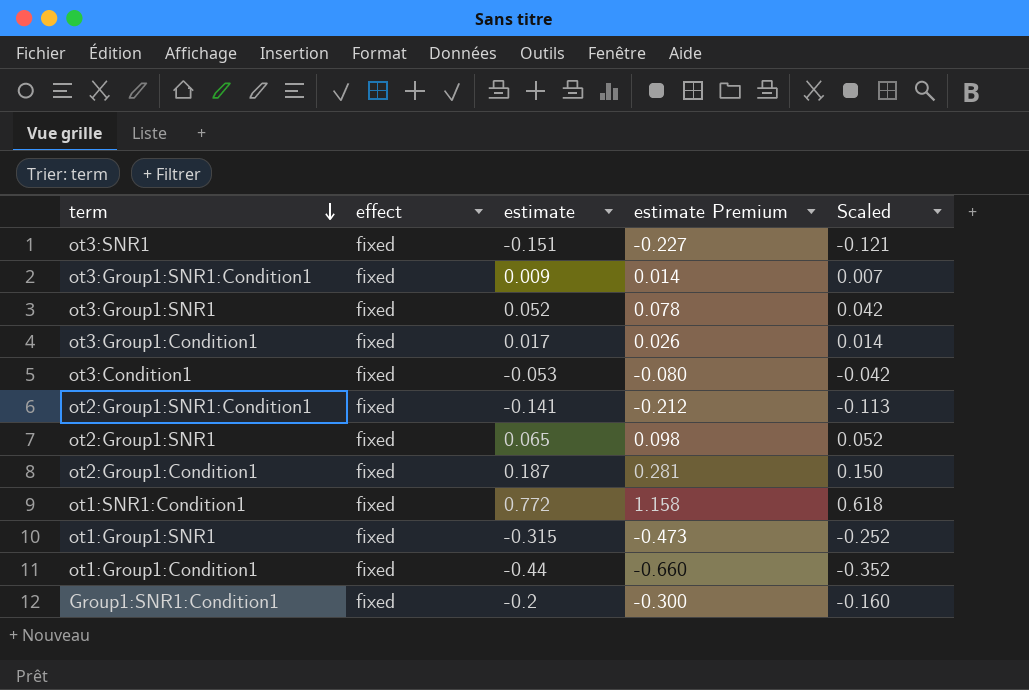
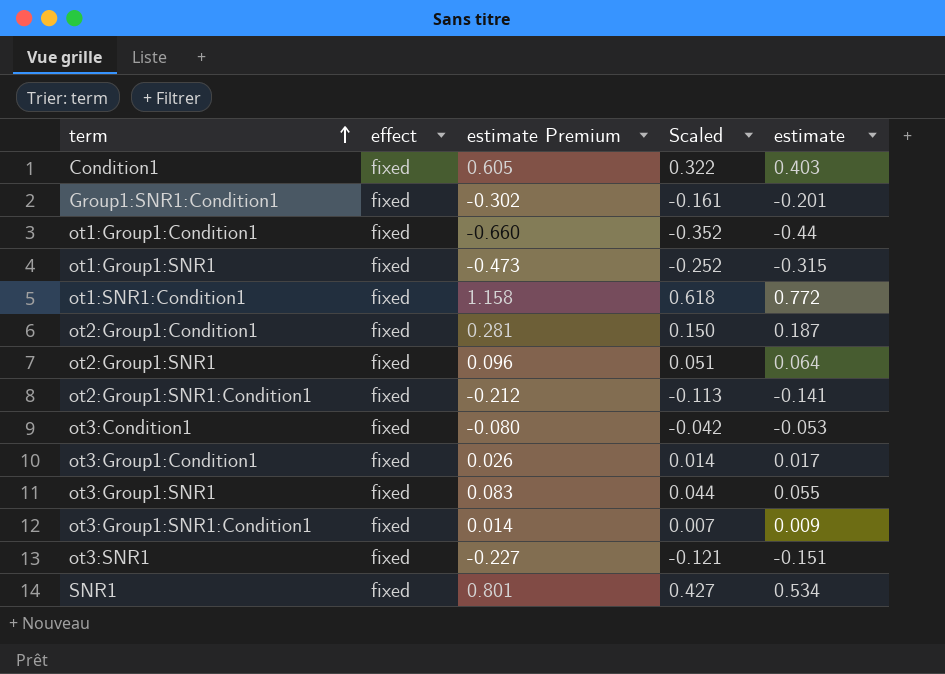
row order: term descending -> term ascending
column estimate | position: 3 -> 5
row Condition1: none -> fixed | 0.605 | 0.322 | 0.403
Group1:SNR1:Condition1 | estimate Premium: -0.300 -> -0.302
Group1:SNR1:Condition1 | Scaled: -0.160 -> -0.161
Group1:SNR1:Condition1 | estimate: -0.2 -> -0.201
ot2:Group1:SNR1 | estimate Premium: 0.098 -> 0.096
ot2:Group1:SNR1 | Scaled: 0.052 -> 0.051
ot2:Group1:SNR1 | estimate: 0.065 -> 0.064
ot3:Group1:SNR1 | estimate Premium: 0.078 -> 0.083
ot3:Group1:SNR1 | Scaled: 0.042 -> 0.044
ot3:Group1:SNR1 | estimate: 0.052 -> 0.055
row SNR1: none -> fixed | 0.801 | 0.427 | 0.534

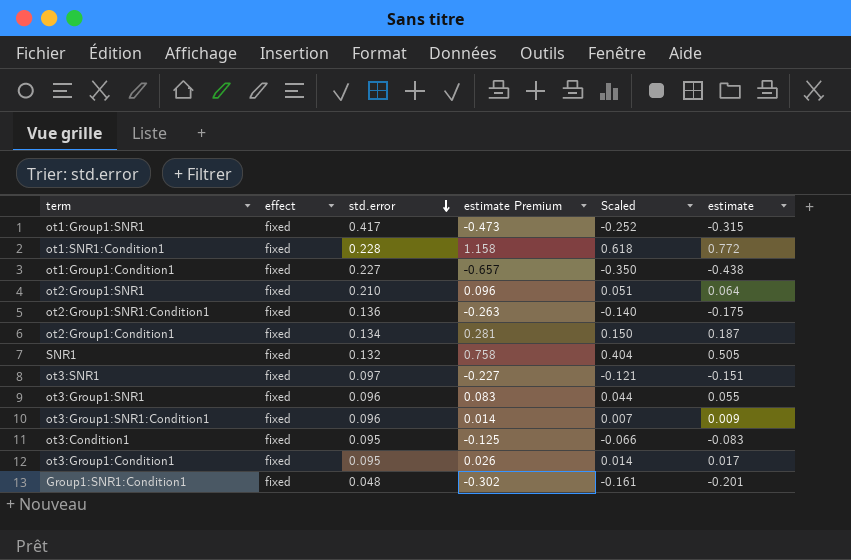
row order: term ascending -> std.error descending
column std.error | position: none -> 3
row Condition1: fixed | 0.605 | 0.322 | 0.403 -> none
ot1:Group1:Condition1 | estimate Premium: -0.660 -> -0.657
ot1:Group1:Condition1 | Scaled: -0.352 -> -0.350
ot1:Group1:Condition1 | estimate: -0.44 -> -0.438
ot2:Group1:SNR1:Condition1 | estimate Premium: -0.212 -> -0.263
ot2:Group1:SNR1:Condition1 | Scaled: -0.113 -> -0.140
ot2:Group1:SNR1:Condition1 | estimate: -0.141 -> -0.175
SNR1 | estimate Premium: 0.801 -> 0.758
SNR1 | Scaled: 0.427 -> 0.404
SNR1 | estimate: 0.534 -> 0.505
ot3:Condition1 | estimate Premium: -0.080 -> -0.125
ot3:Condition1 | Scaled: -0.042 -> -0.066
ot3:Condition1 | estimate: -0.053 -> -0.083

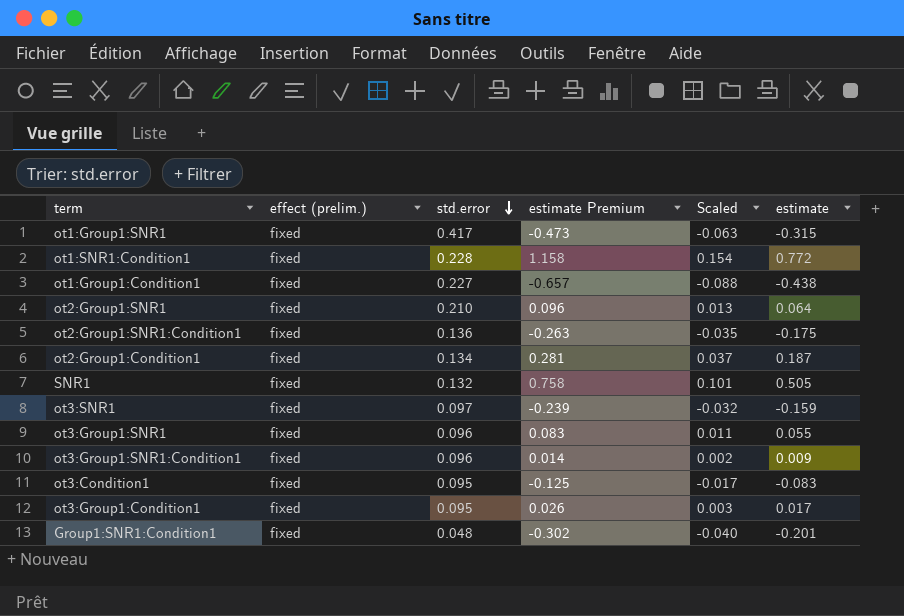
column name: effect -> effect (prelim.)
column Scaled | formula: [estimate] * 0.8 -> [estimate] * 0.2
ot3:SNR1 | estimate Premium: -0.227 -> -0.239
ot3:SNR1 | estimate: -0.151 -> -0.159

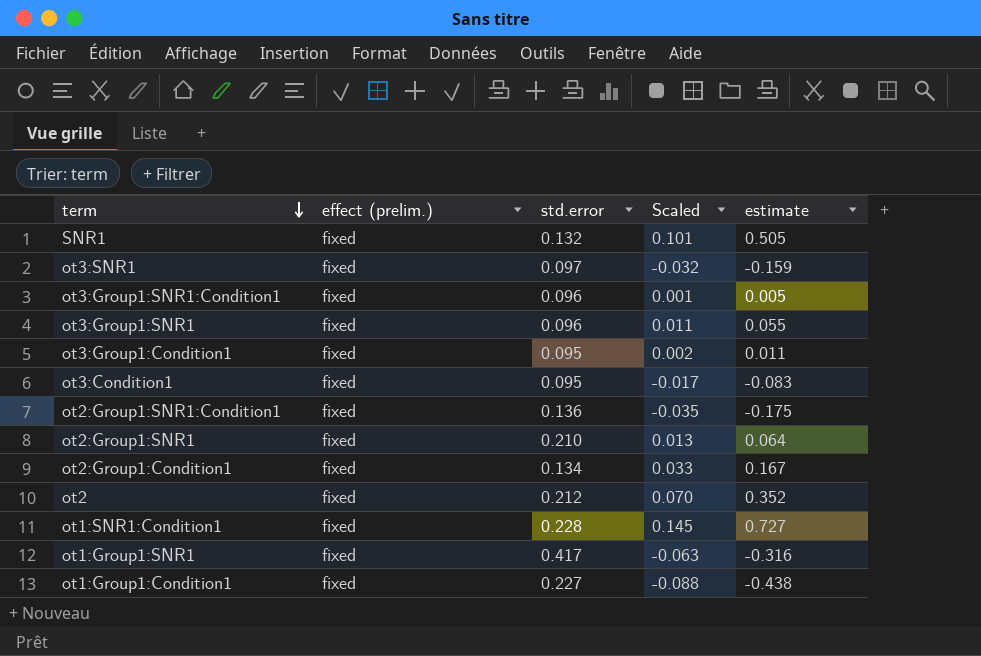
row order: std.error descending -> term descending
column estimate Premium | formula: [estimate] * 1.5 -> none
row Group1:SNR1:Condition1: fixed | 0.048 | -0.302 | -0.040 | -0.201 -> none
ot3:Group1:SNR1:Condition1 | Scaled: 0.002 -> 0.001
ot3:Group1:SNR1:Condition1 | estimate: 0.009 -> 0.005
ot3:Group1:Condition1 | Scaled: 0.003 -> 0.002
ot3:Group1:Condition1 | estimate: 0.017 -> 0.011
ot2:Group1:Condition1 | Scaled: 0.037 -> 0.033
ot2:Group1:Condition1 | estimate: 0.187 -> 0.167
row ot2: none -> fixed | 0.212 | 0.070 | 0.352
ot1:SNR1:Condition1 | Scaled: 0.154 -> 0.145
ot1:SNR1:Condition1 | estimate: 0.772 -> 0.727
ot1:Group1:SNR1 | estimate: -0.315 -> -0.316

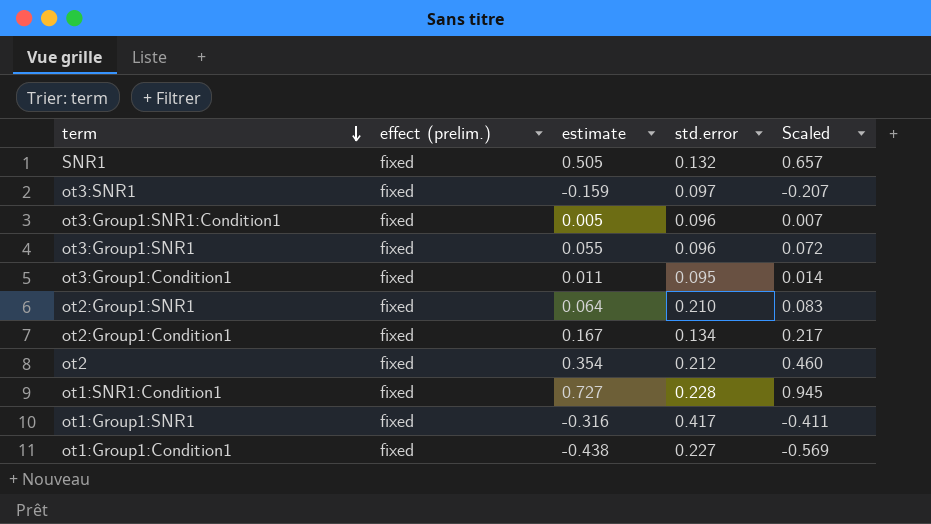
column estimate | position: 5 -> 3
column Scaled | formula: [estimate] * 0.2 -> [estimate] * 1.3
row ot3:Condition1: fixed | 0.095 | -0.017 | -0.083 -> none
row ot2:Group1:SNR1:Condition1: fixed | 0.136 | -0.035 | -0.175 -> none
ot2 | estimate: 0.352 -> 0.354

